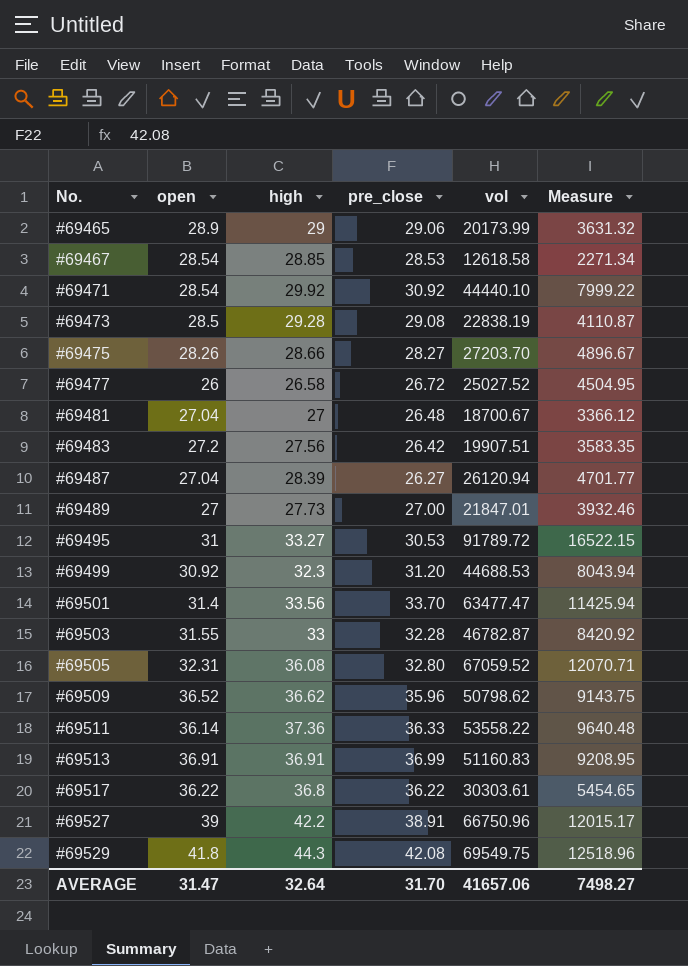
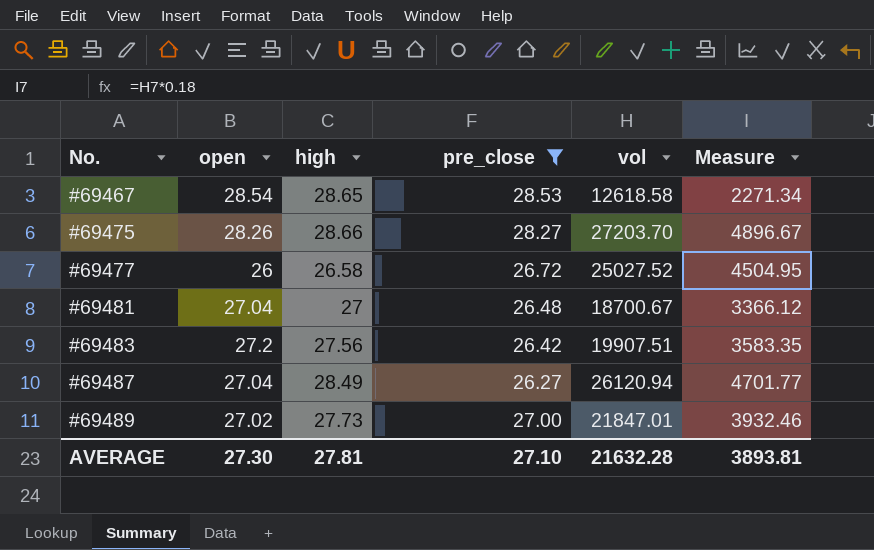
filter: none -> pre_close <= 28.53
#69467 | high: 28.85 -> 28.65
#69487 | high: 28.39 -> 28.49
#69489 | open: 27 -> 27.02
AVERAGE | open: 31.47 -> 27.30
AVERAGE | high: 32.64 -> 27.81
AVERAGE | pre_close: 31.70 -> 27.10
AVERAGE | vol: 41657.06 -> 21632.28
AVERAGE | Measure: 7498.27 -> 3893.81

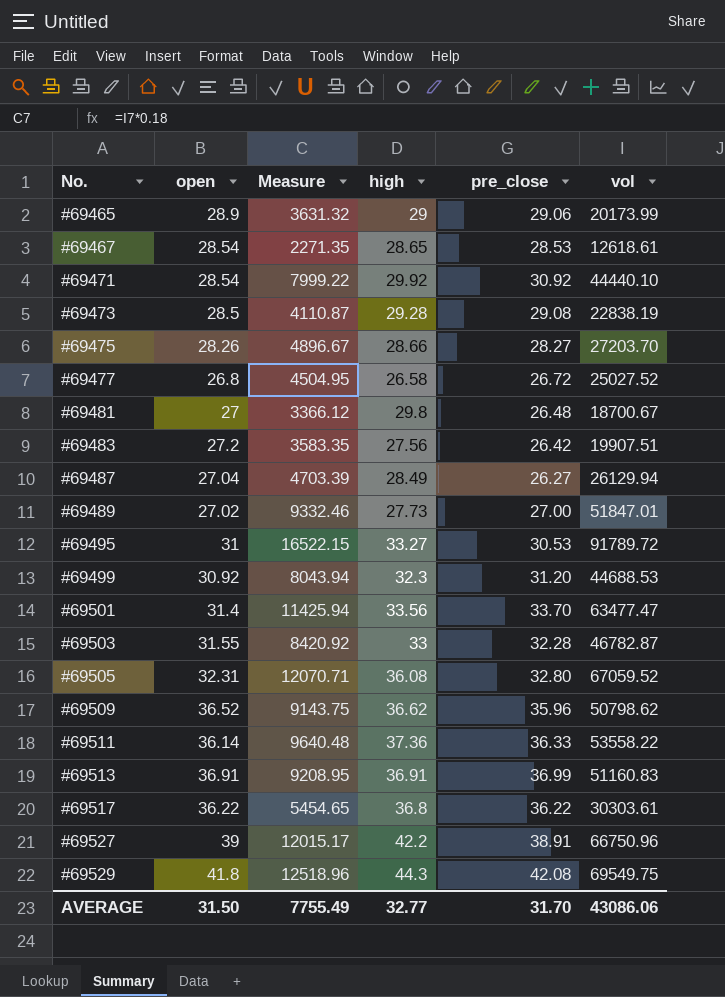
filter: pre_close <= 28.53 -> none
column Measure | position: 6 -> 3
#69467 | Measure: 2271.34 -> 2271.35
#69467 | vol: 12618.58 -> 12618.61
#69477 | open: 26 -> 26.8
#69481 | open: 27.04 -> 27
#69481 | high: 27 -> 29.8
#69487 | Measure: 4701.77 -> 4703.39
#69487 | vol: 26120.94 -> 26129.94
#69489 | Measure: 3932.46 -> 9332.46
#69489 | vol: 21847.01 -> 51847.01
AVERAGE | open: 27.30 -> 31.50
AVERAGE | Measure: 3893.81 -> 7755.49
AVERAGE | high: 27.81 -> 32.77
AVERAGE | pre_close: 27.10 -> 31.70
AVERAGE | vol: 21632.28 -> 43086.06

